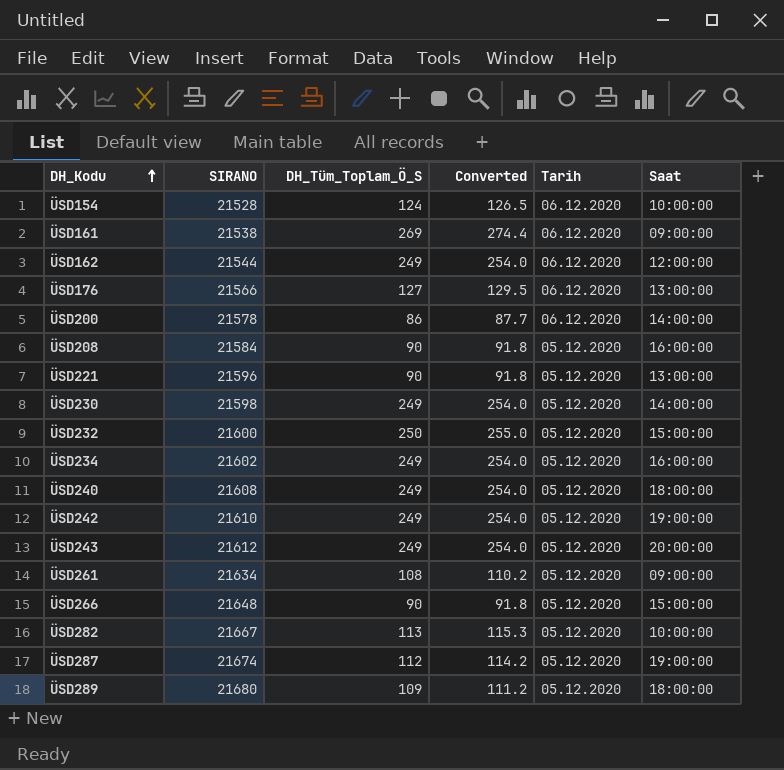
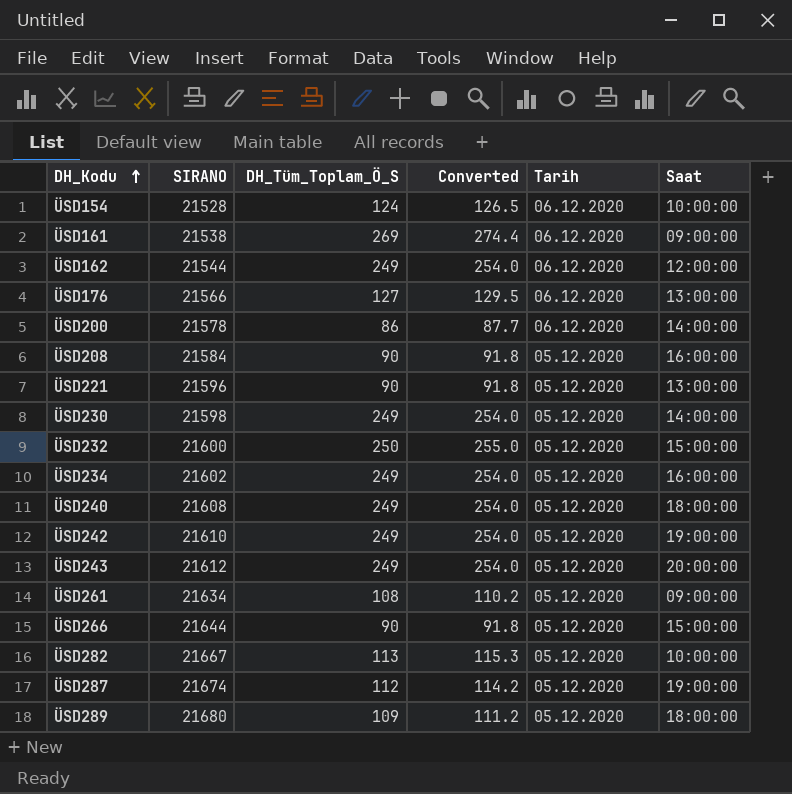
ÜSD266 | SIRANO: 21648 -> 21644

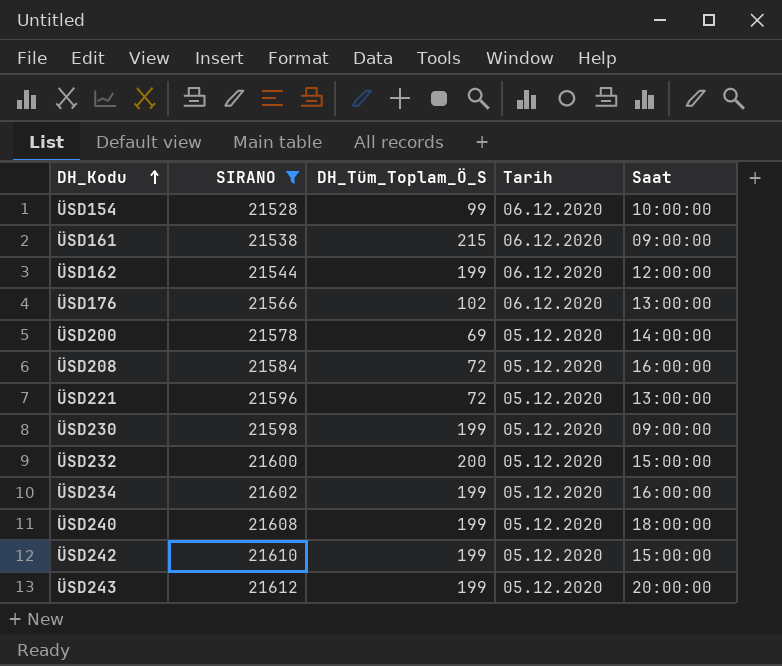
filter: none -> SIRANO <= 21612
column Converted | formula: [DH_Tüm_Toplam_Ö_S] * 1.02 -> none
ÜSD154 | DH_Tüm_Toplam_Ö_S: 124 -> 99
ÜSD161 | DH_Tüm_Toplam_Ö_S: 269 -> 215
ÜSD162 | DH_Tüm_Toplam_Ö_S: 249 -> 199
ÜSD176 | DH_Tüm_Toplam_Ö_S: 127 -> 102
ÜSD200 | DH_Tüm_Toplam_Ö_S: 86 -> 69
ÜSD200 | Tarih: 06.12.2020 -> 05.12.2020
ÜSD208 | DH_Tüm_Toplam_Ö_S: 90 -> 72
ÜSD221 | DH_Tüm_Toplam_Ö_S: 90 -> 72
ÜSD230 | DH_Tüm_Toplam_Ö_S: 249 -> 199
ÜSD230 | Saat: 14:00:00 -> 09:00:00
ÜSD232 | DH_Tüm_Toplam_Ö_S: 250 -> 200
ÜSD234 | DH_Tüm_Toplam_Ö_S: 249 -> 199
ÜSD240 | DH_Tüm_Toplam_Ö_S: 249 -> 199
ÜSD242 | DH_Tüm_Toplam_Ö_S: 249 -> 199
ÜSD242 | Saat: 19:00:00 -> 15:00:00
ÜSD243 | DH_Tüm_Toplam_Ö_S: 249 -> 199

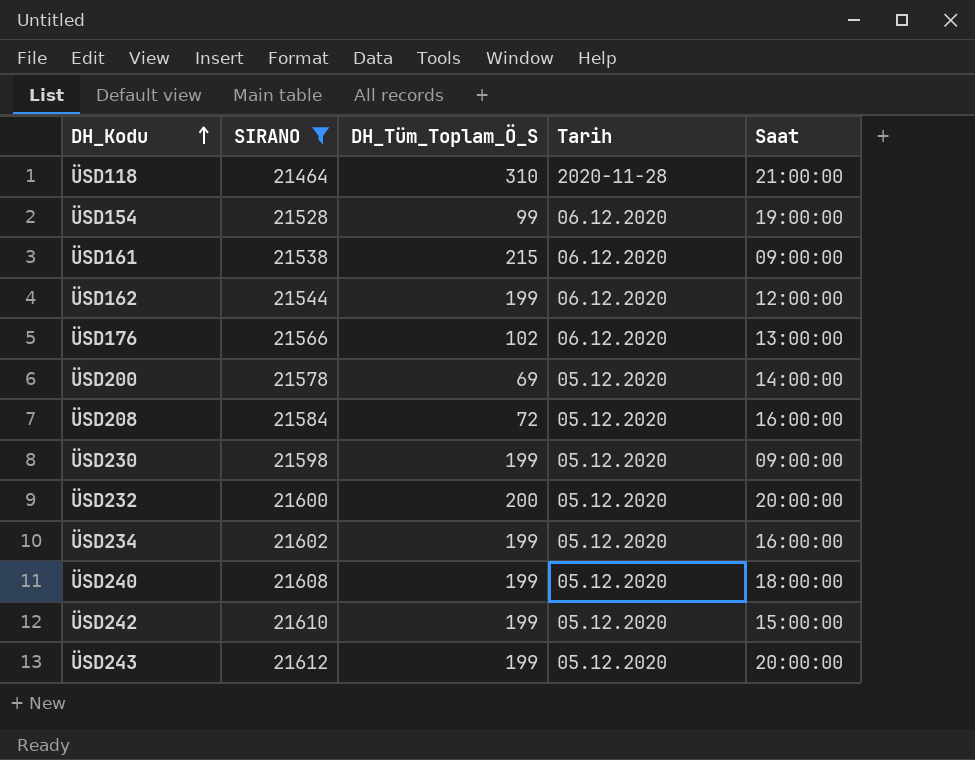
row ÜSD221: 21596 | 72 | 05.12.2020 | 13:00:00 -> none
row ÜSD118: none -> 21464 | 310 | 2020-11-28 | 21:00:00
ÜSD154 | Saat: 10:00:00 -> 19:00:00
ÜSD232 | Saat: 15:00:00 -> 20:00:00

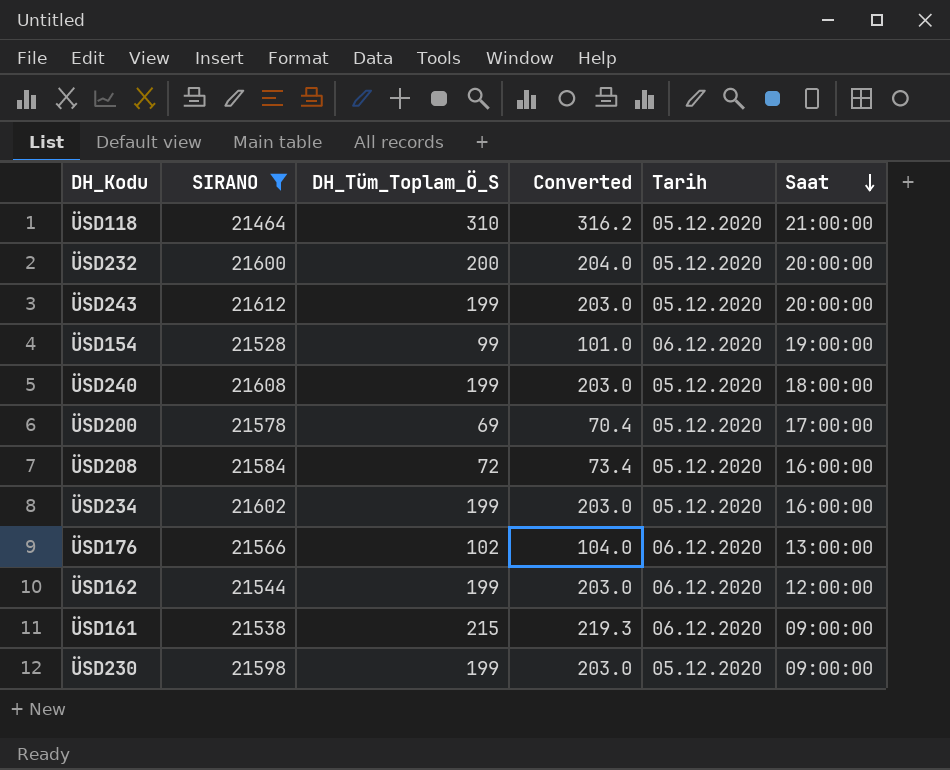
row order: DH_Kodu ascending -> Saat descending
column Converted | formula: none -> [DH_Tüm_Toplam_Ö_S] * 1.02
row ÜSD242: 21610 | 199 | 05.12.2020 | 15:00:00 -> none
ÜSD118 | Tarih: 2020-11-28 -> 05.12.2020
ÜSD200 | Saat: 14:00:00 -> 17:00:00

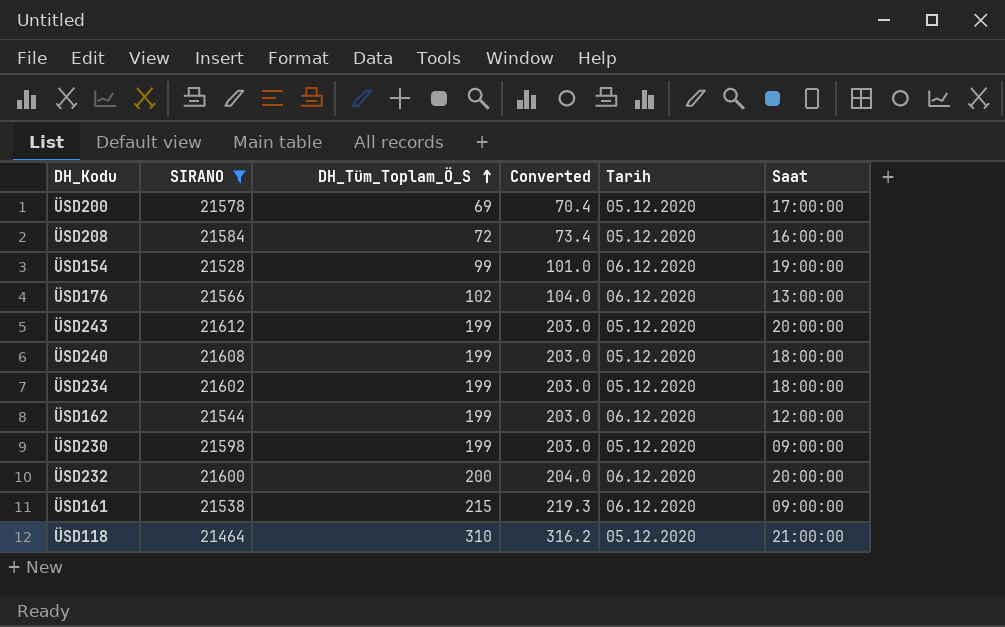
row order: Saat descending -> DH_Tüm_Toplam_Ö_S ascending
ÜSD234 | Saat: 16:00:00 -> 18:00:00
ÜSD232 | Tarih: 05.12.2020 -> 06.12.2020

